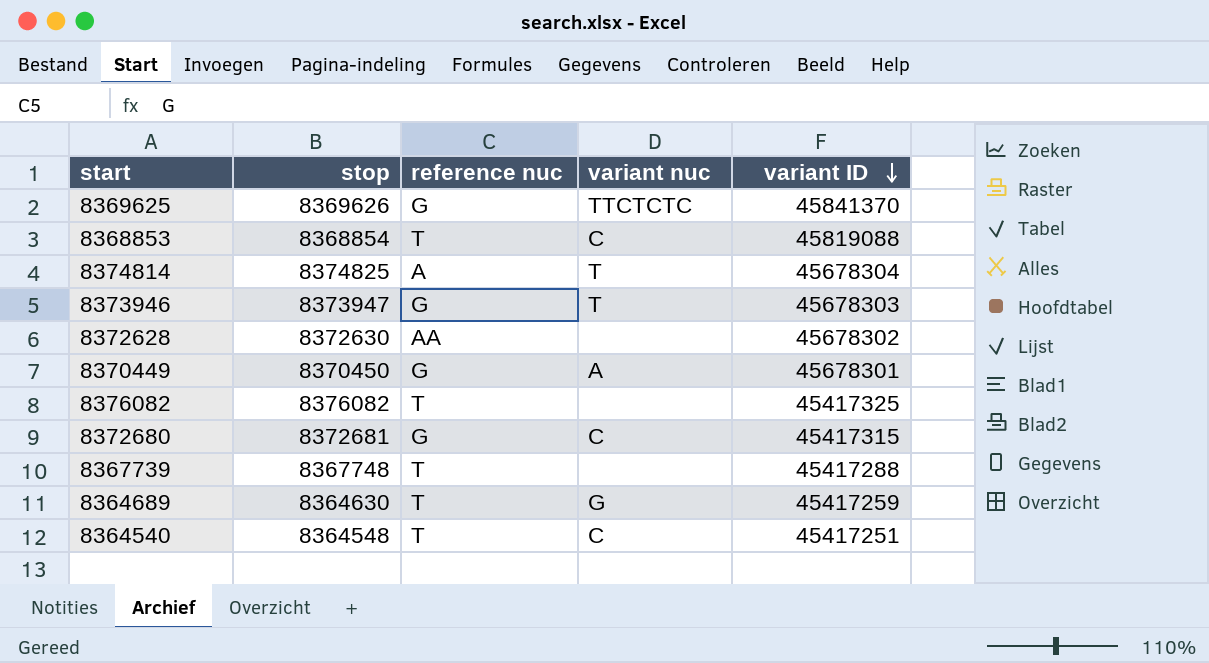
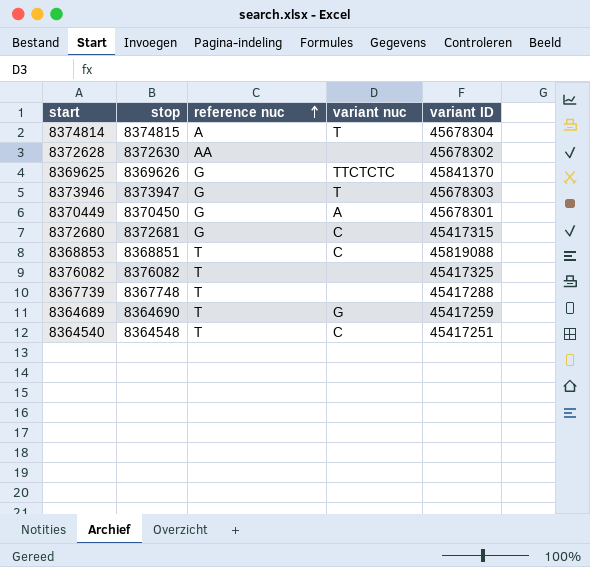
row order: variant ID descending -> reference nuc ascending
8374814 | stop: 8374825 -> 8374815
8368853 | stop: 8368854 -> 8368851
8364689 | stop: 8364630 -> 8364690

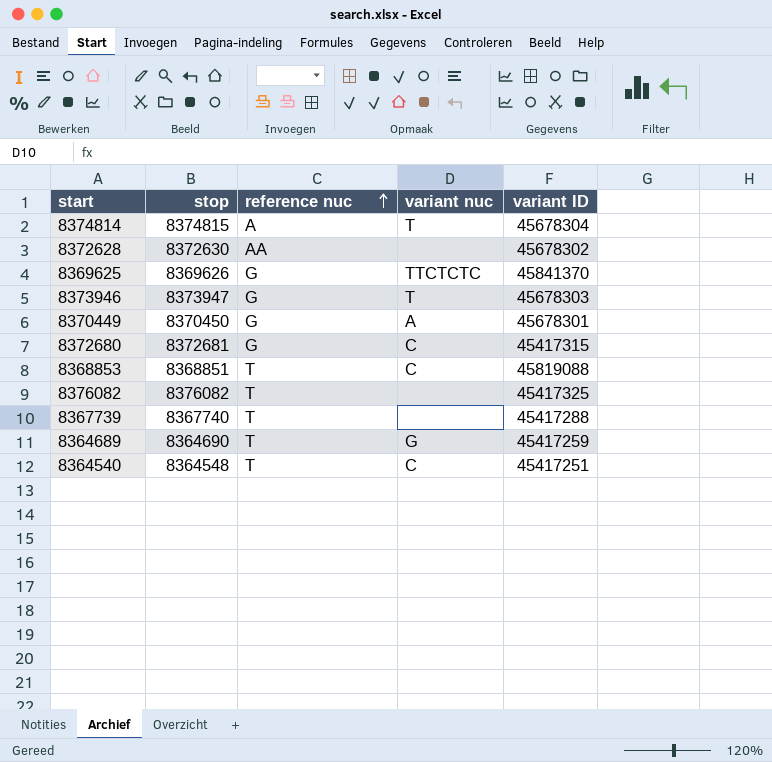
8367739 | stop: 8367748 -> 8367740

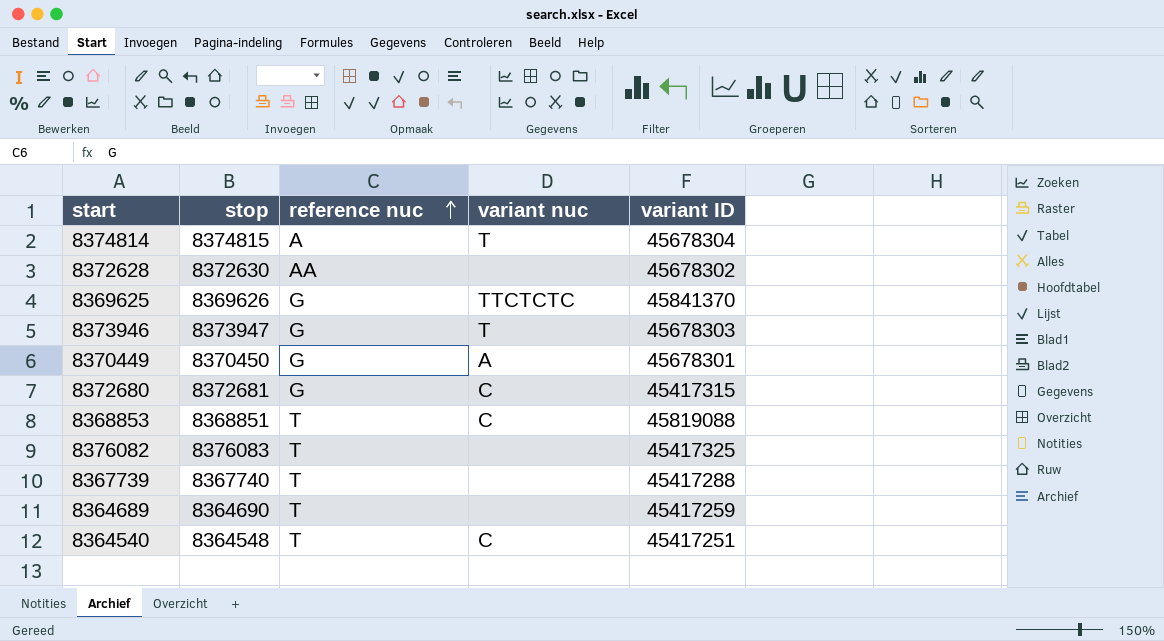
8376082 | stop: 8376082 -> 8376083
8364689 | variant nuc: G -> none

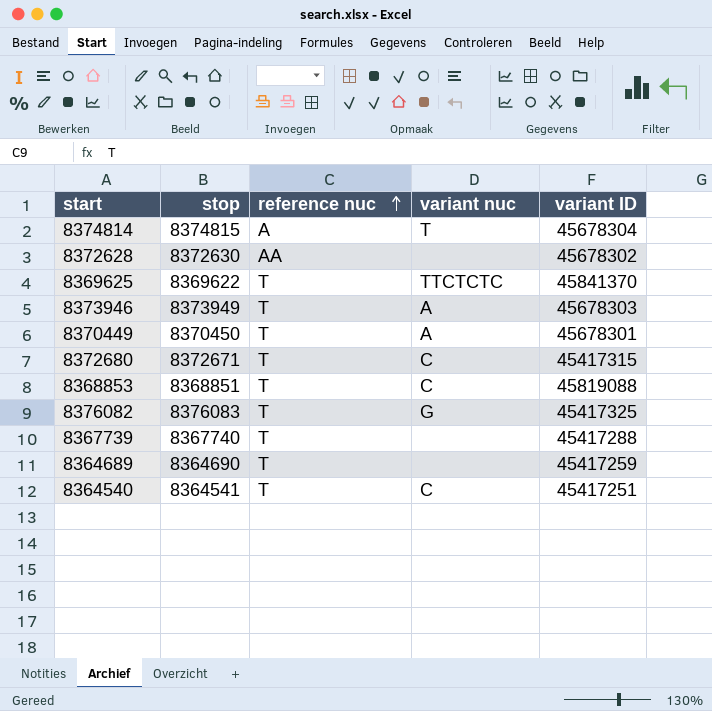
8369625 | stop: 8369626 -> 8369622
8369625 | reference nuc: G -> T
8373946 | stop: 8373947 -> 8373949
8373946 | reference nuc: G -> T
8373946 | variant nuc: T -> A
8370449 | reference nuc: G -> T
8372680 | stop: 8372681 -> 8372671
8372680 | reference nuc: G -> T
8376082 | variant nuc: none -> G
8364540 | stop: 8364548 -> 8364541

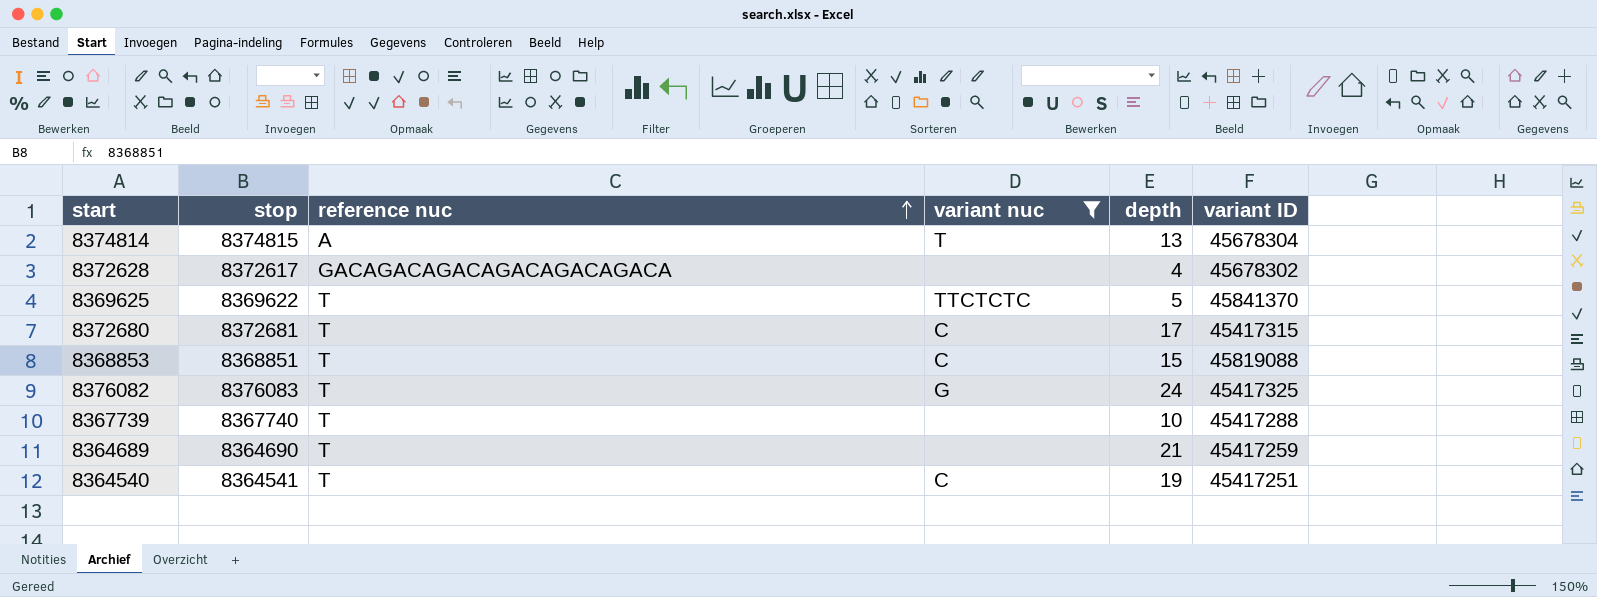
filter: none -> variant nuc != A
column depth | position: none -> 5
8372628 | stop: 8372630 -> 8372617
8372628 | reference nuc: AA -> GACAGACAGACAGACAGACAGACA
8372680 | stop: 8372671 -> 8372681

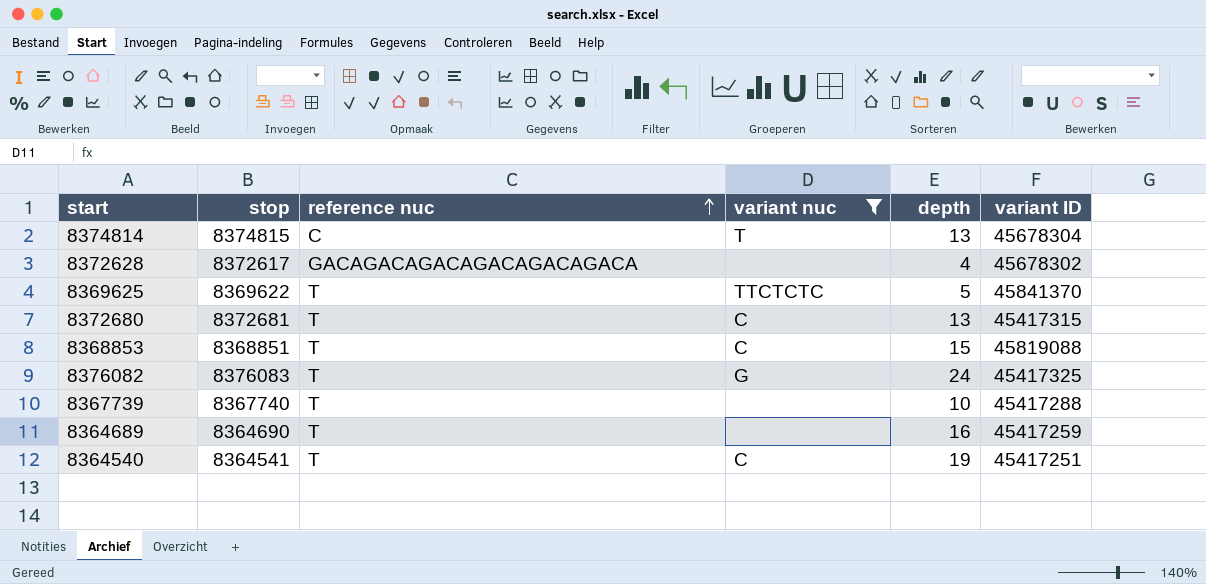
8374814 | reference nuc: A -> C
8372680 | depth: 17 -> 13
8364689 | depth: 21 -> 16

